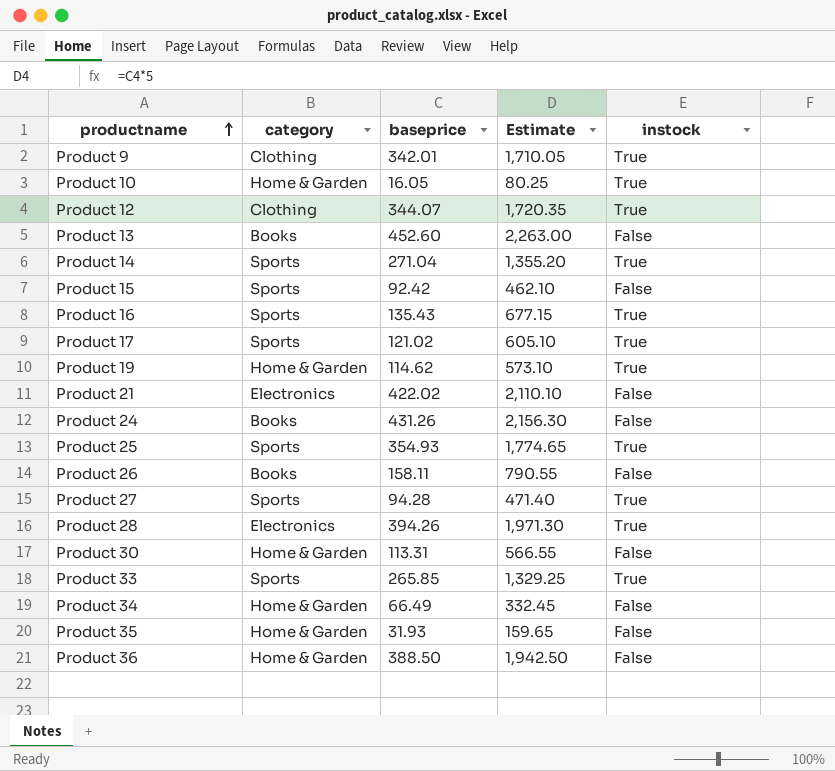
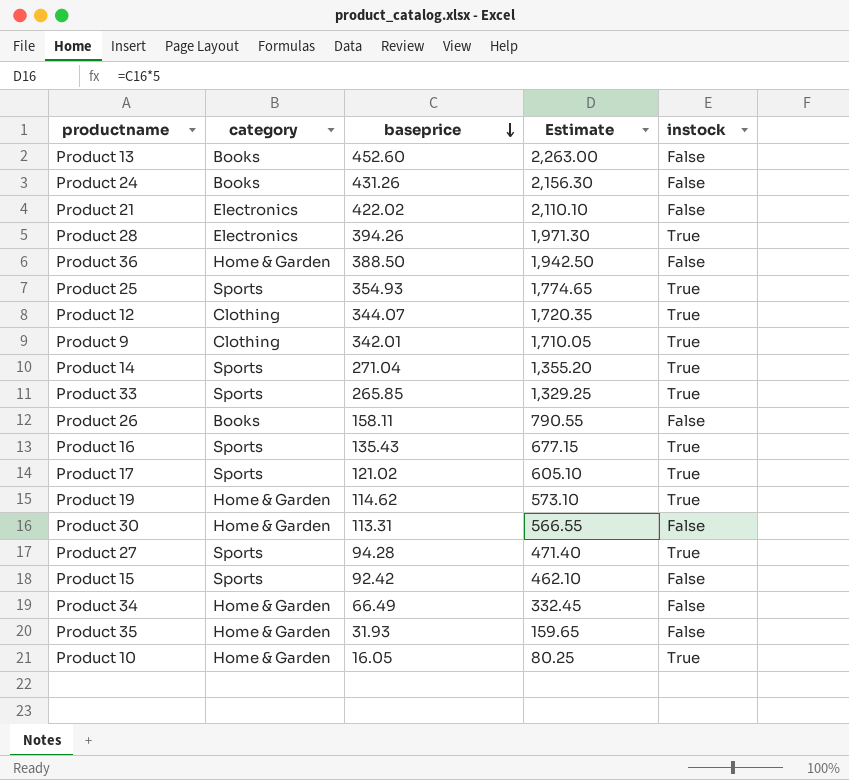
row order: productname ascending -> baseprice descending

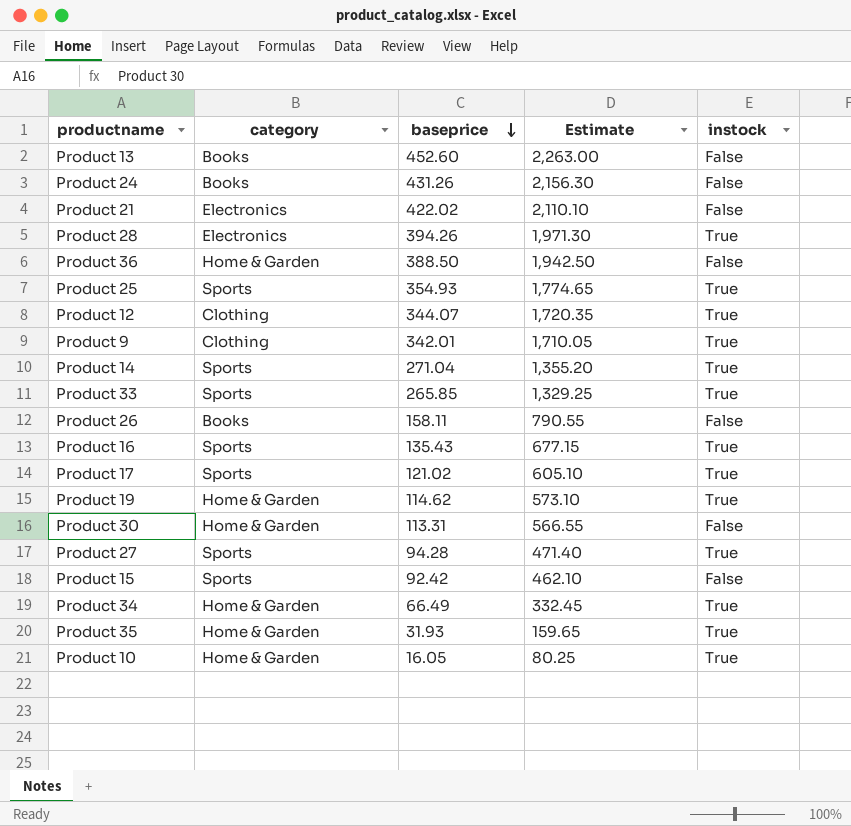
Product 34 | instock: False -> True
Product 35 | instock: False -> True

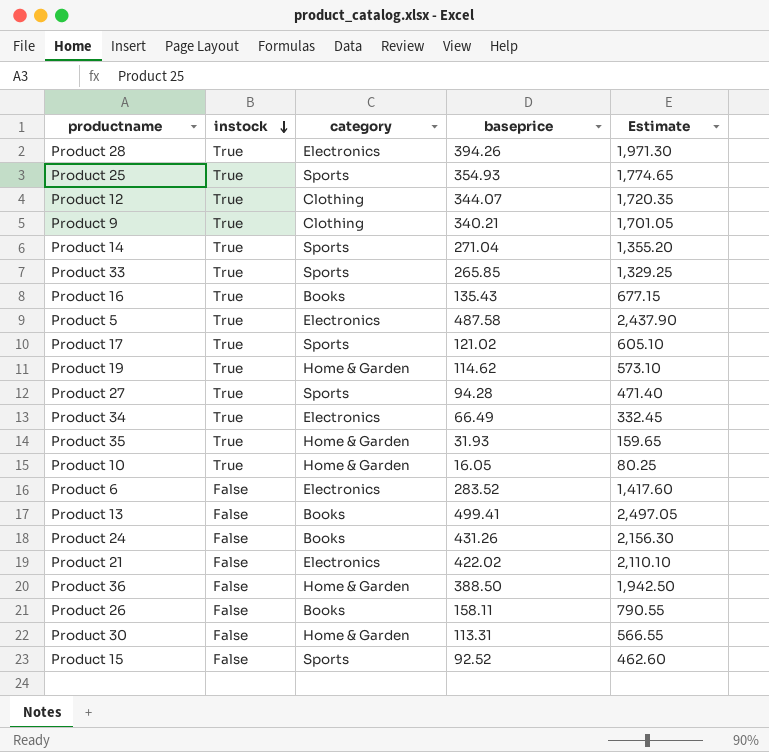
row order: baseprice descending -> instock descending
column instock | position: 5 -> 2
Product 9 | baseprice: 342.01 -> 340.21
Product 9 | Estimate: 1,710.05 -> 1,701.05
Product 16 | category: Sports -> Books
row Product 5: none -> True | Electronics | 487.58 | 2,437.90
Product 34 | category: Home & Garden -> Electronics
row Product 6: none -> False | Electronics | 283.52 | 1,417.60
Product 13 | baseprice: 452.60 -> 499.41
Product 13 | Estimate: 2,263.00 -> 2,497.05
Product 15 | baseprice: 92.42 -> 92.52
Product 15 | Estimate: 462.10 -> 462.60

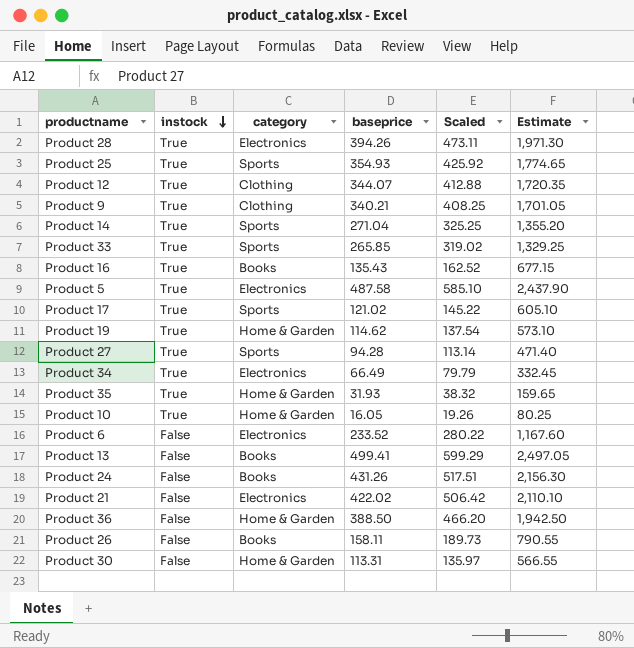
column Scaled | formula: none -> [baseprice] * 1.2
row Product 15: False | Sports | 92.52 | 462.60 -> none
Product 6 | baseprice: 283.52 -> 233.52
Product 6 | Estimate: 1,417.60 -> 1,167.60

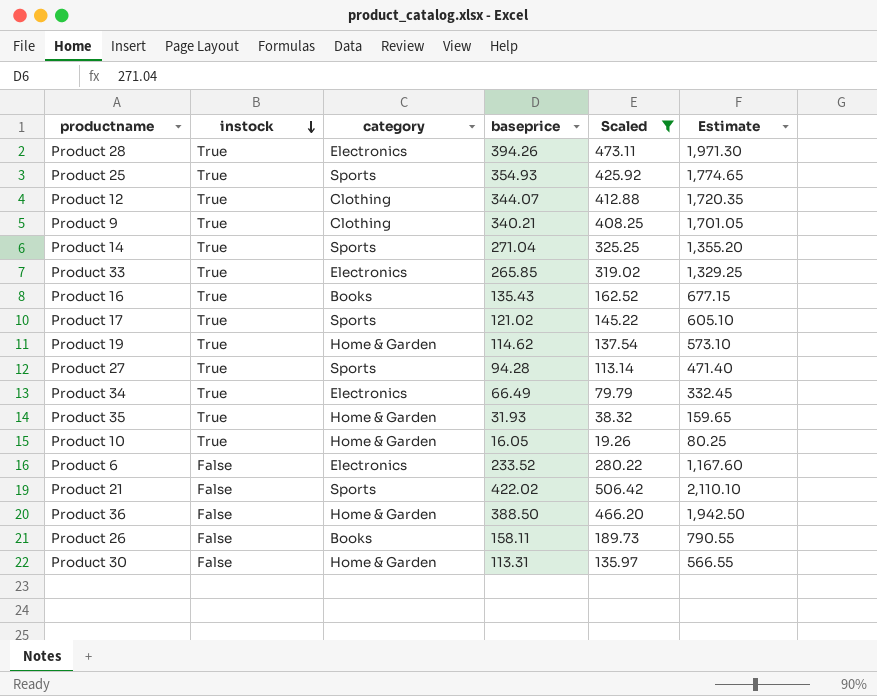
filter: none -> Scaled <= 506.42
Product 33 | category: Sports -> Electronics
Product 21 | category: Electronics -> Sports

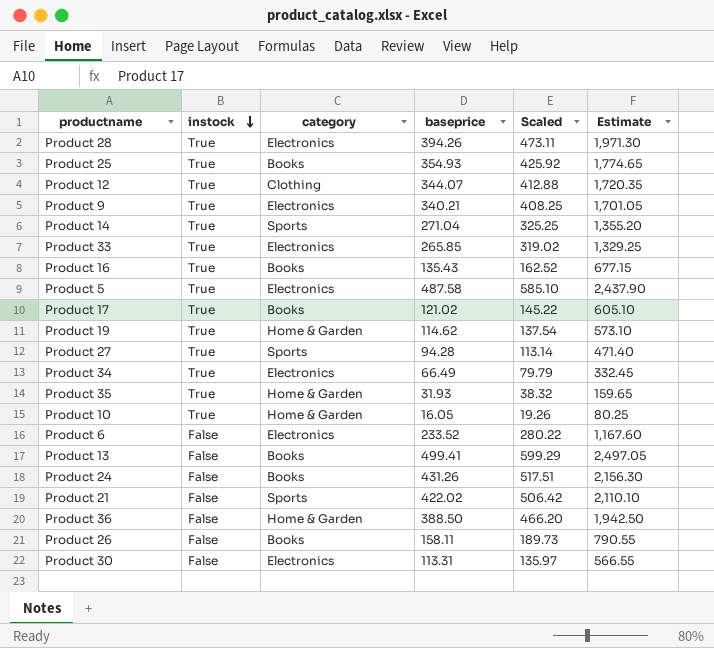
filter: Scaled <= 506.42 -> none
Product 25 | category: Sports -> Books
Product 9 | category: Clothing -> Electronics
Product 17 | category: Sports -> Books
Product 30 | category: Home & Garden -> Electronics

